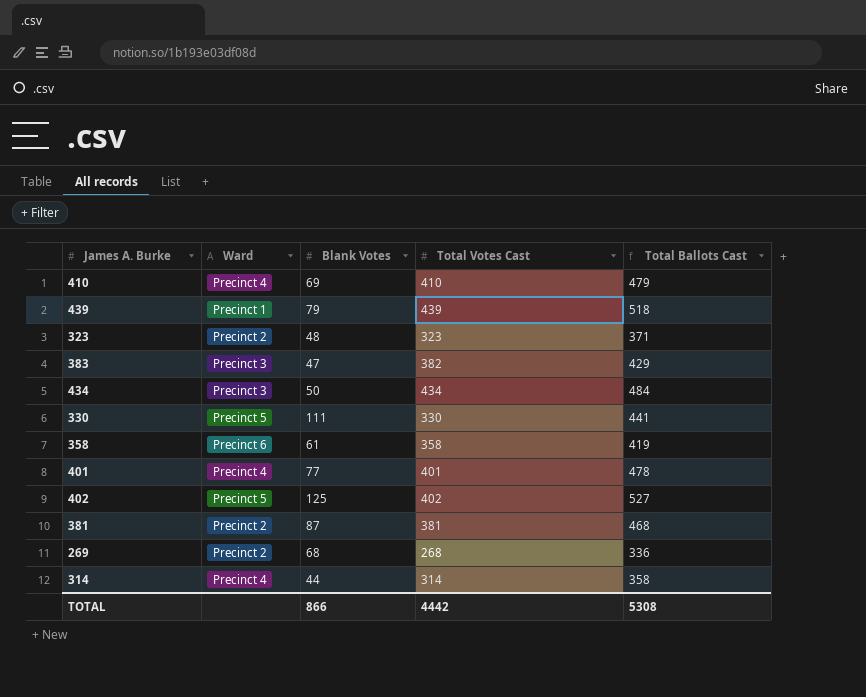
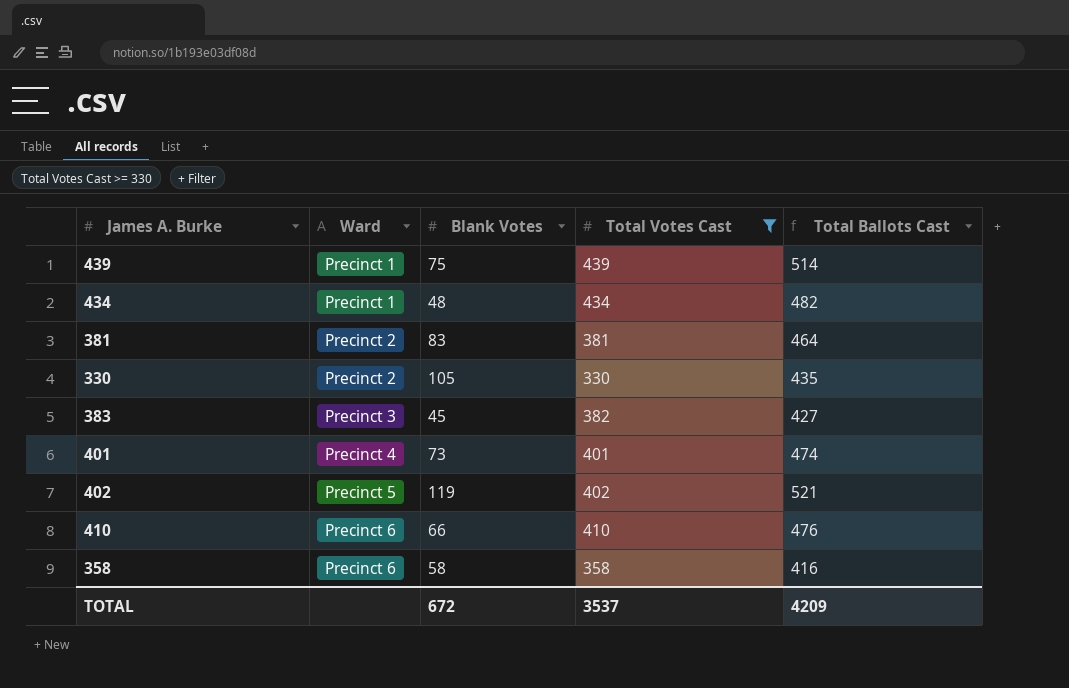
filter: none -> Total Votes Cast >= 330
row order: none -> Ward ascending
439 | Blank Votes: 79 -> 75
439 | Total Ballots Cast: 518 -> 514
434 | Ward: Precinct 3 -> Precinct 1
434 | Blank Votes: 50 -> 48
434 | Total Ballots Cast: 484 -> 482
381 | Blank Votes: 87 -> 83
381 | Total Ballots Cast: 468 -> 464
330 | Ward: Precinct 5 -> Precinct 2
330 | Blank Votes: 111 -> 105
330 | Total Ballots Cast: 441 -> 435
383 | Blank Votes: 47 -> 45
383 | Total Ballots Cast: 429 -> 427
401 | Blank Votes: 77 -> 73
401 | Total Ballots Cast: 478 -> 474
402 | Blank Votes: 125 -> 119
402 | Total Ballots Cast: 527 -> 521
410 | Ward: Precinct 4 -> Precinct 6
410 | Blank Votes: 69 -> 66
410 | Total Ballots Cast: 479 -> 476
358 | Blank Votes: 61 -> 58
358 | Total Ballots Cast: 419 -> 416
TOTAL | Blank Votes: 866 -> 672
TOTAL | Total Votes Cast: 4442 -> 3537
TOTAL | Total Ballots Cast: 5308 -> 4209

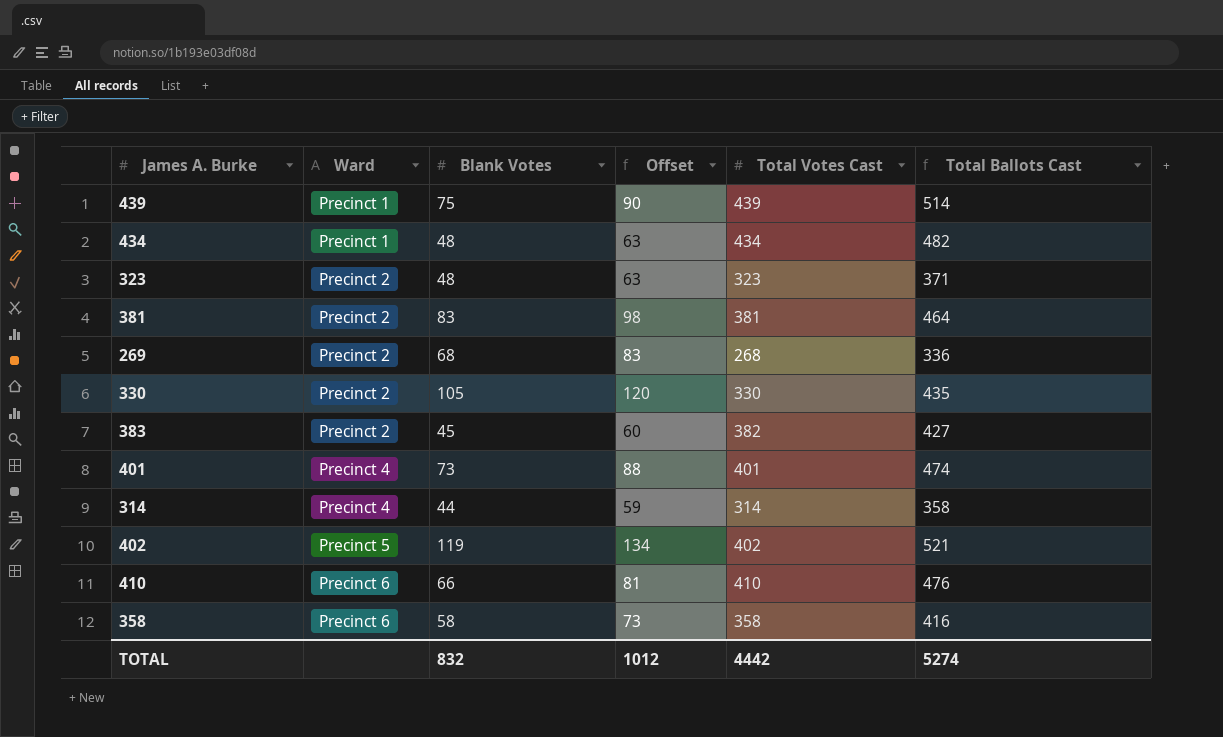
filter: Total Votes Cast >= 330 -> none
column Offset | formula: none -> [Blank Votes] + 15
383 | Ward: Precinct 3 -> Precinct 2
TOTAL | Blank Votes: 672 -> 832
TOTAL | Total Votes Cast: 3537 -> 4442
TOTAL | Total Ballots Cast: 4209 -> 5274

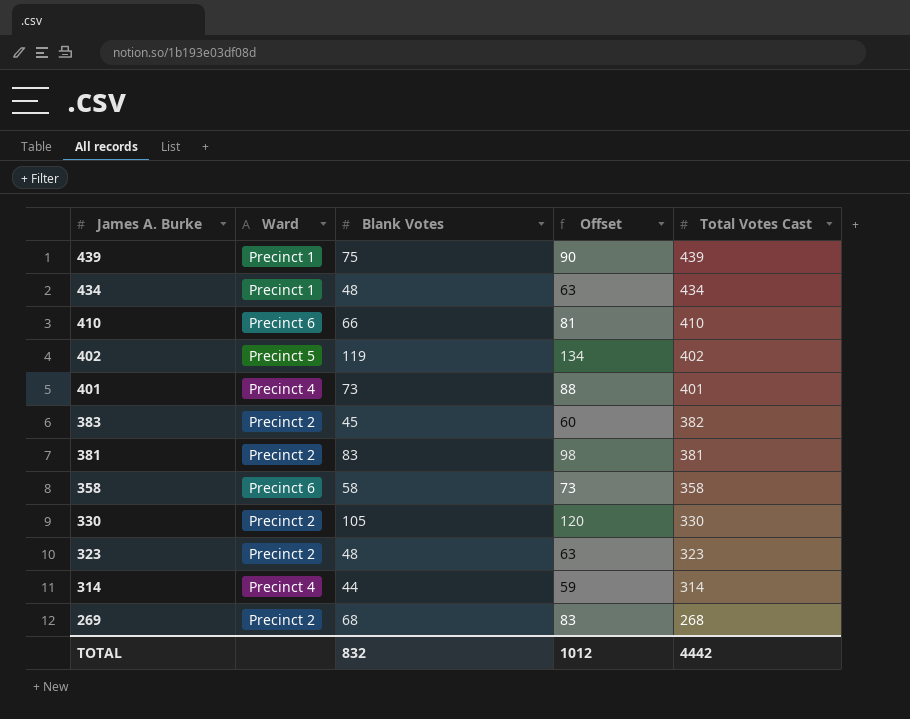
row order: Ward ascending -> James A. Burke descending
column Total Ballots Cast | formula: [Blank Votes] + [Total Votes Cast] -> none

